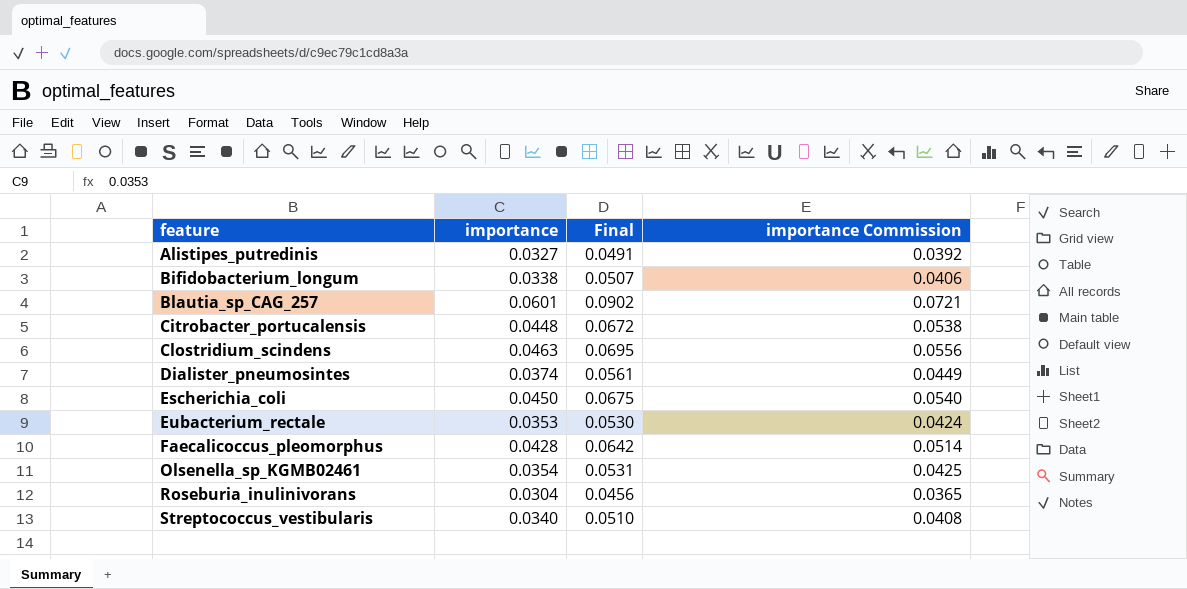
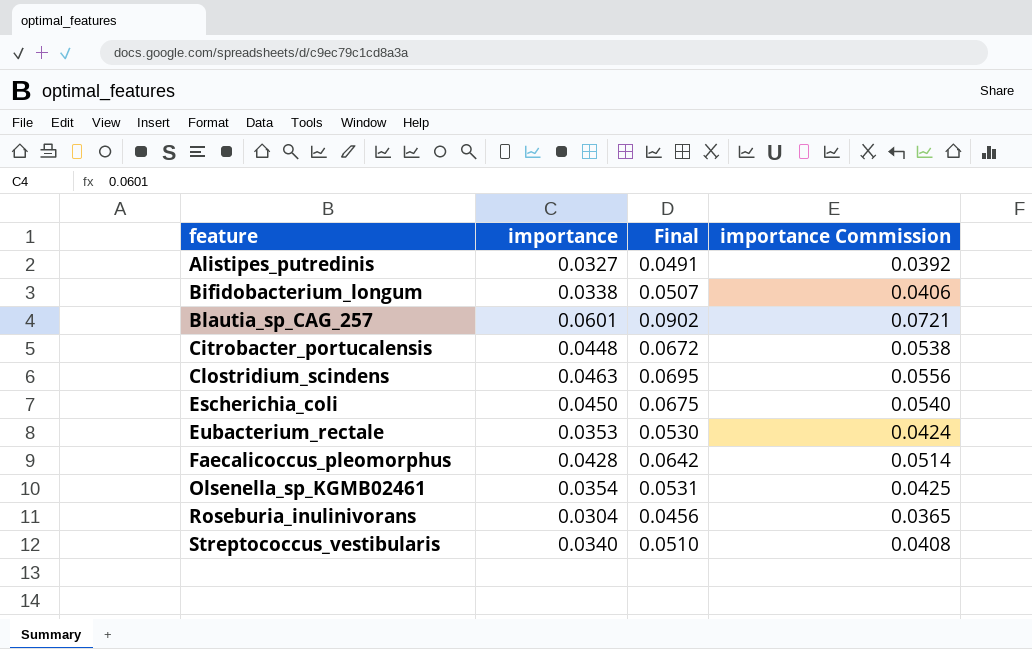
row Dialister_pneumosintes: 0.0374 | 0.0561 | 0.0449 -> none

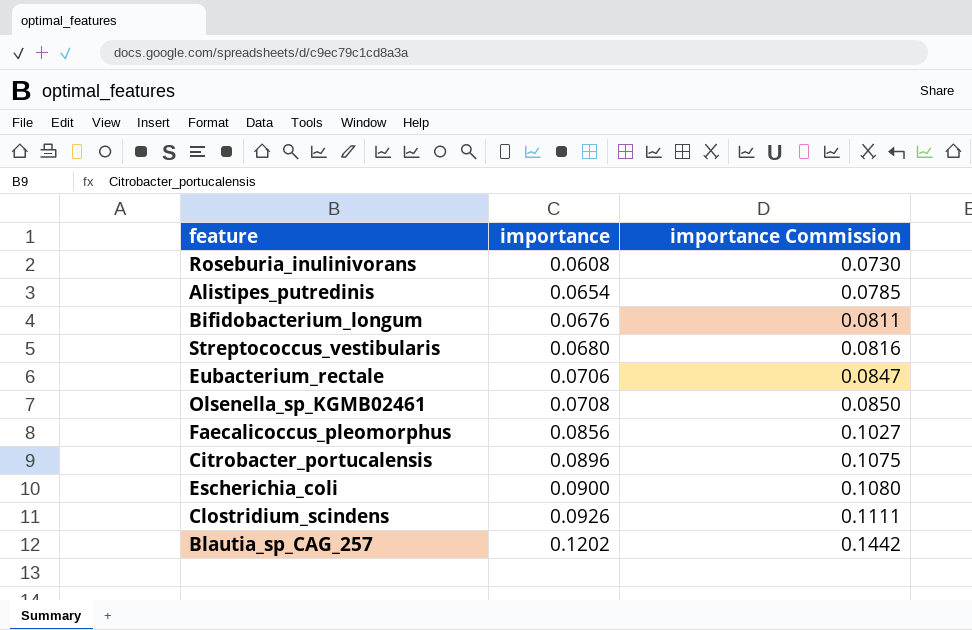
row order: feature ascending -> importance ascending
column Final | formula: [importance] * 1.5 -> none
Roseburia_inulinivorans | importance: 0.0304 -> 0.0608
Roseburia_inulinivorans | importance Commission: 0.0365 -> 0.0730
Alistipes_putredinis | importance: 0.0327 -> 0.0654
Alistipes_putredinis | importance Commission: 0.0392 -> 0.0785
Bifidobacterium_longum | importance: 0.0338 -> 0.0676
Bifidobacterium_longum | importance Commission: 0.0406 -> 0.0811
Streptococcus_vestibularis | importance: 0.0340 -> 0.0680
Streptococcus_vestibularis | importance Commission: 0.0408 -> 0.0816
Eubacterium_rectale | importance: 0.0353 -> 0.0706
Eubacterium_rectale | importance Commission: 0.0424 -> 0.0847
Olsenella_sp_KGMB02461 | importance: 0.0354 -> 0.0708
Olsenella_sp_KGMB02461 | importance Commission: 0.0425 -> 0.0850
Faecalicoccus_pleomorphus | importance: 0.0428 -> 0.0856
Faecalicoccus_pleomorphus | importance Commission: 0.0514 -> 0.1027
Citrobacter_portucalensis | importance: 0.0448 -> 0.0896
Citrobacter_portucalensis | importance Commission: 0.0538 -> 0.1075
Escherichia_coli | importance: 0.0450 -> 0.0900
Escherichia_coli | importance Commission: 0.0540 -> 0.1080
Clostridium_scindens | importance: 0.0463 -> 0.0926
Clostridium_scindens | importance Commission: 0.0556 -> 0.1111
Blautia_sp_CAG_257 | importance: 0.0601 -> 0.1202
Blautia_sp_CAG_257 | importance Commission: 0.0721 -> 0.1442

